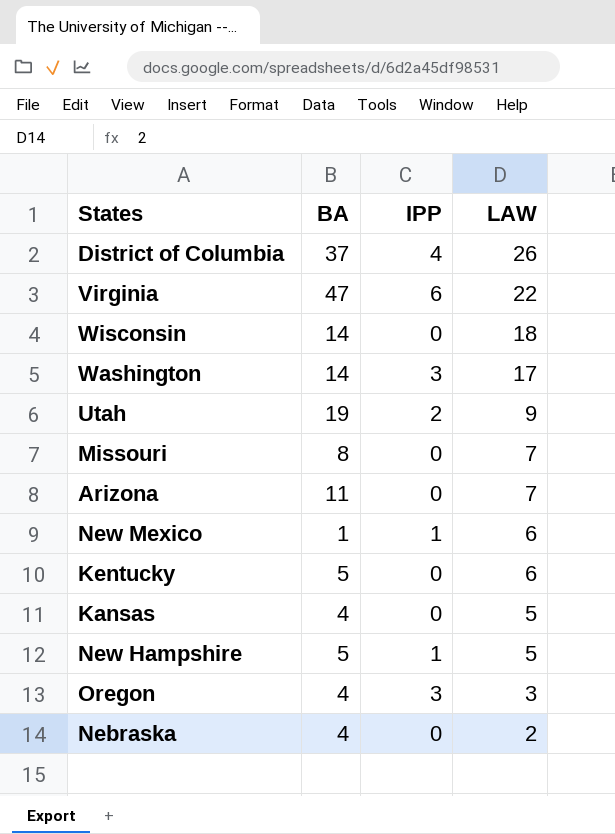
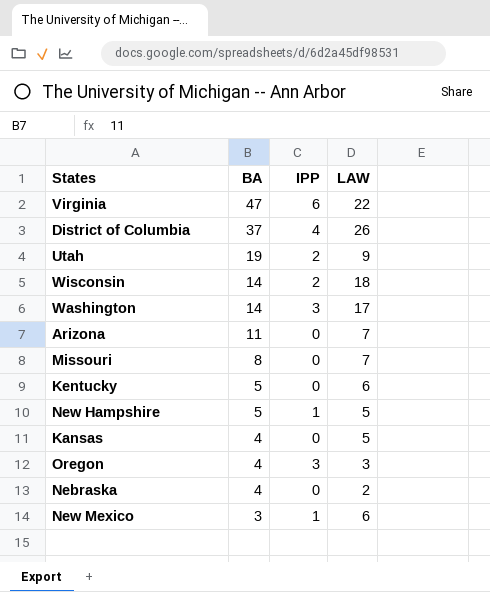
row order: LAW descending -> BA descending
Wisconsin | IPP: 0 -> 2
New Mexico | BA: 1 -> 3

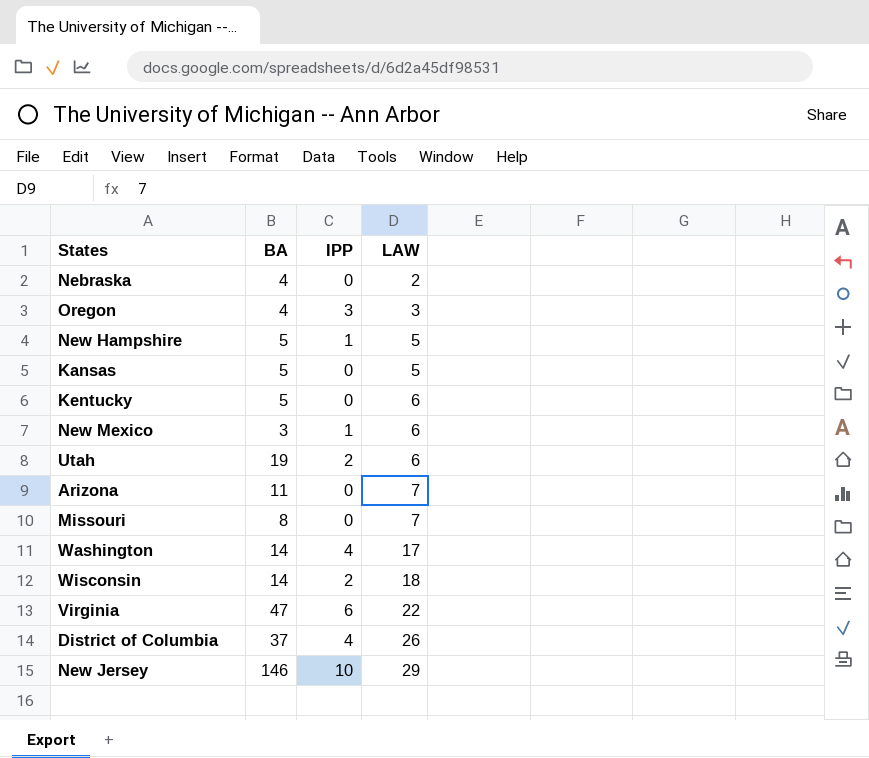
row order: BA descending -> LAW ascending
Kansas | BA: 4 -> 5
Utah | LAW: 9 -> 6
Washington | IPP: 3 -> 4
row New Jersey: none -> 146 | 10 | 29

